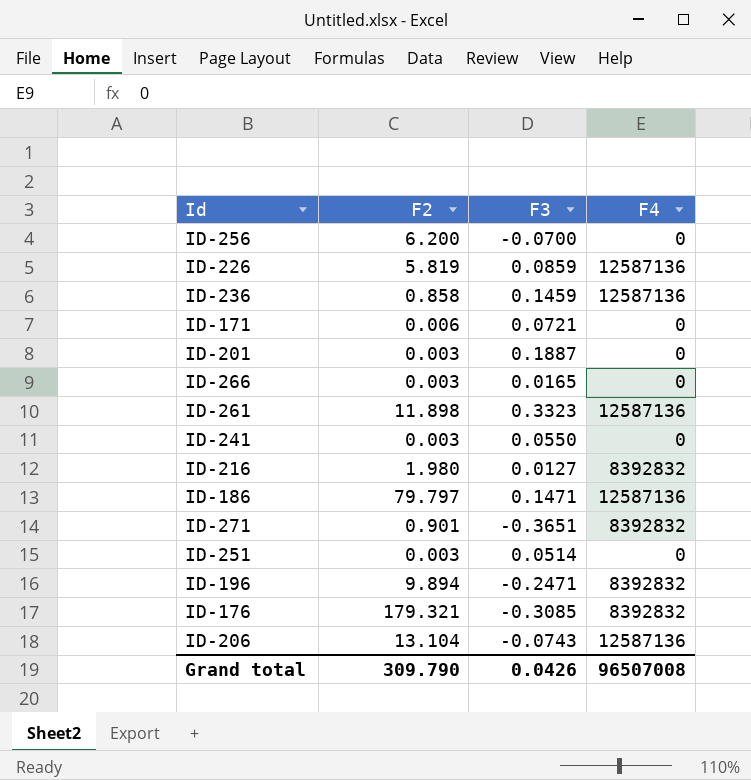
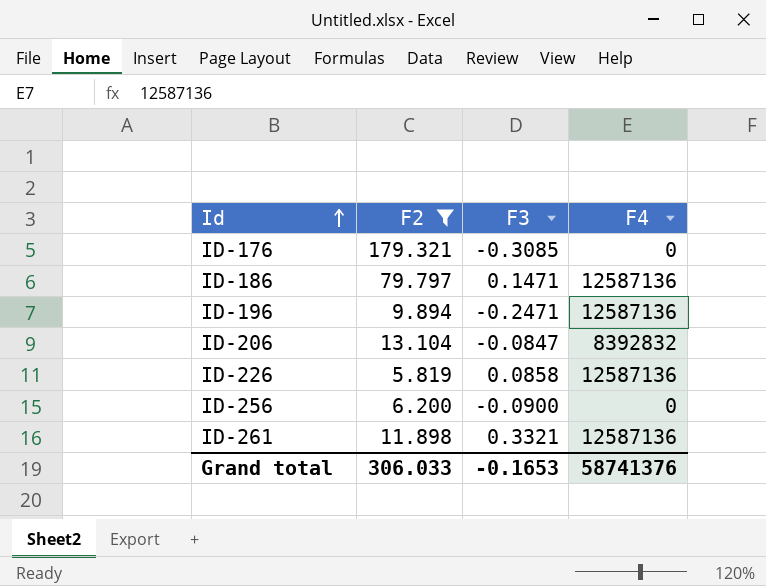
filter: none -> F2 >= 5.819
row order: none -> Id ascending
ID-176 | F4: 8392832 -> 0
ID-196 | F4: 8392832 -> 12587136
ID-206 | F3: -0.0743 -> -0.0847
ID-206 | F4: 12587136 -> 8392832
ID-226 | F3: 0.0859 -> 0.0858
ID-256 | F3: -0.0700 -> -0.0900
ID-261 | F3: 0.3323 -> 0.3321
Grand total | F2: 309.790 -> 306.033
Grand total | F3: 0.0426 -> -0.1653
Grand total | F4: 96507008 -> 58741376

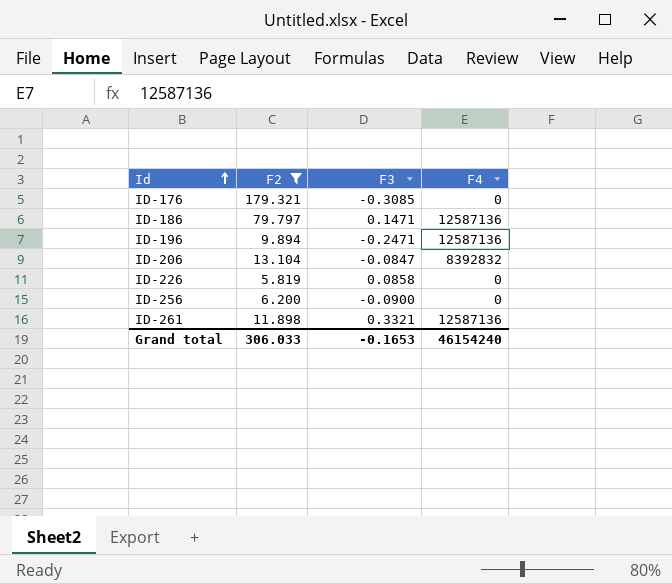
ID-226 | F4: 12587136 -> 0
Grand total | F4: 58741376 -> 46154240

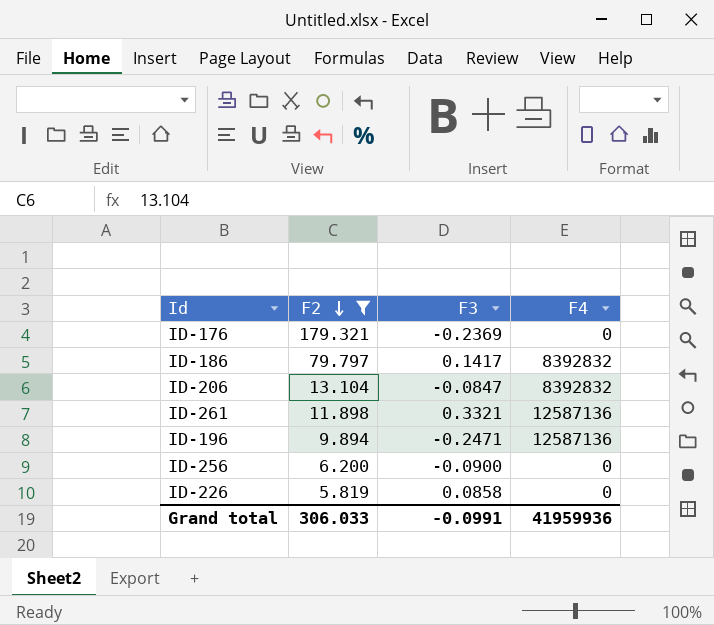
row order: Id ascending -> F2 descending
ID-176 | F3: -0.3085 -> -0.2369
ID-186 | F3: 0.1471 -> 0.1417
ID-186 | F4: 12587136 -> 8392832
Grand total | F3: -0.1653 -> -0.0991
Grand total | F4: 46154240 -> 41959936

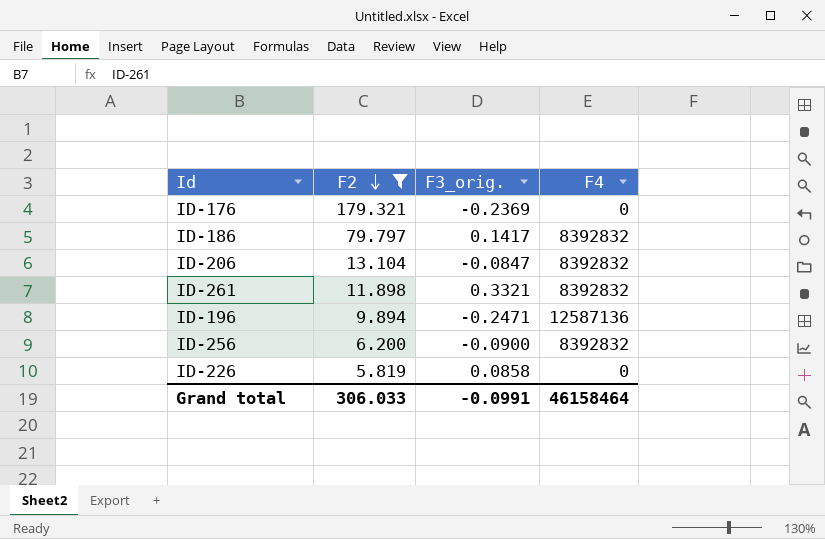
column name: F3 -> F3_orig.
ID-261 | F4: 12587136 -> 8392832
ID-256 | F4: 0 -> 8392832
Grand total | F4: 41959936 -> 46158464

